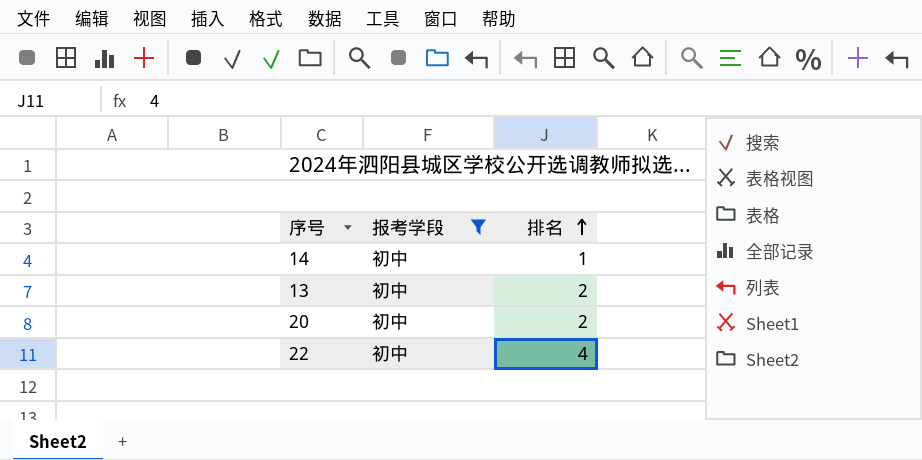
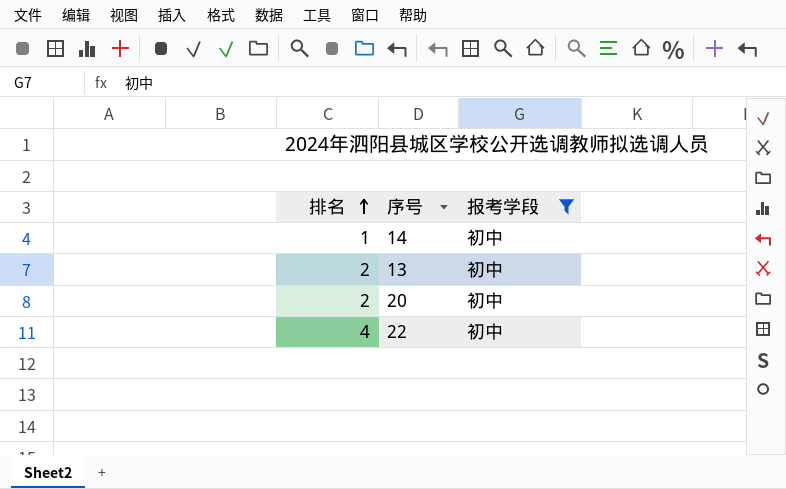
column 排名 | position: 3 -> 1

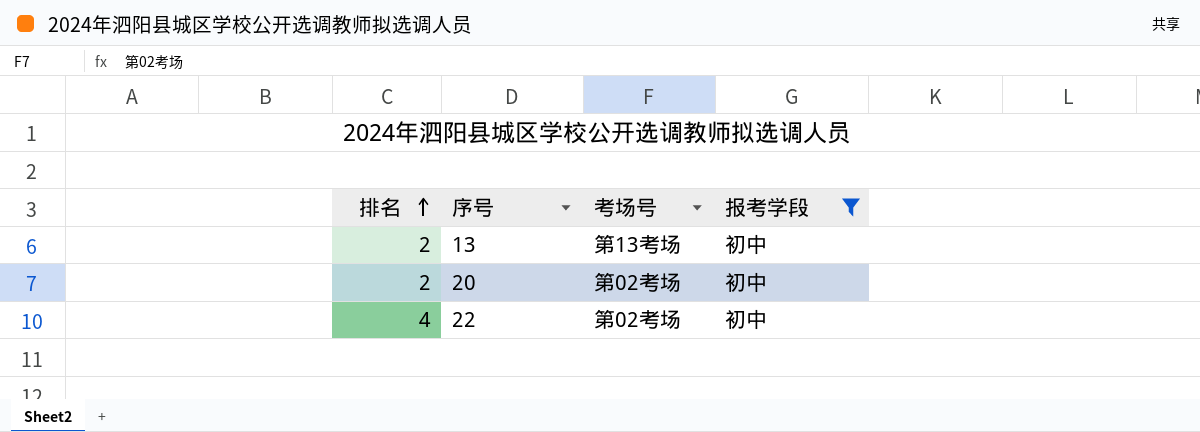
column 考场号 | position: none -> 3
row 14: 1 | 初中 -> none

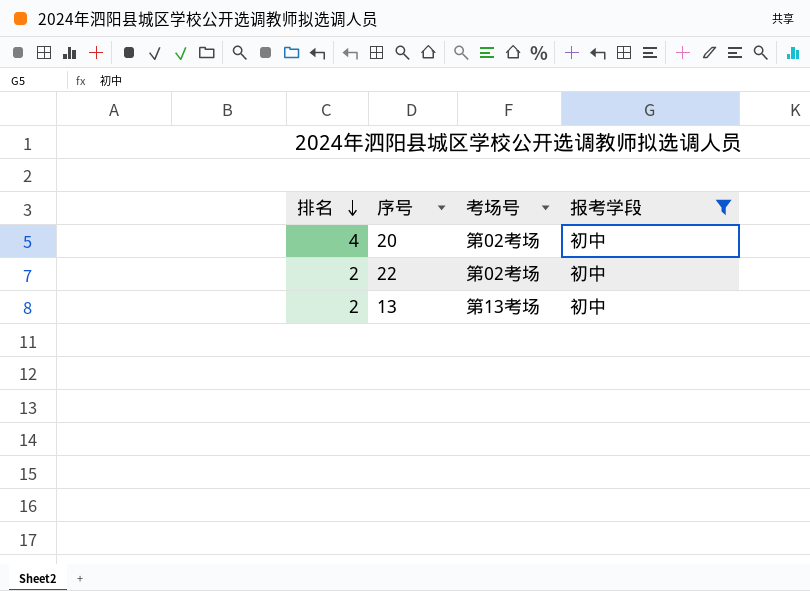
row order: 排名 ascending -> 排名 descending
20 | 排名: 2 -> 4
22 | 排名: 4 -> 2

